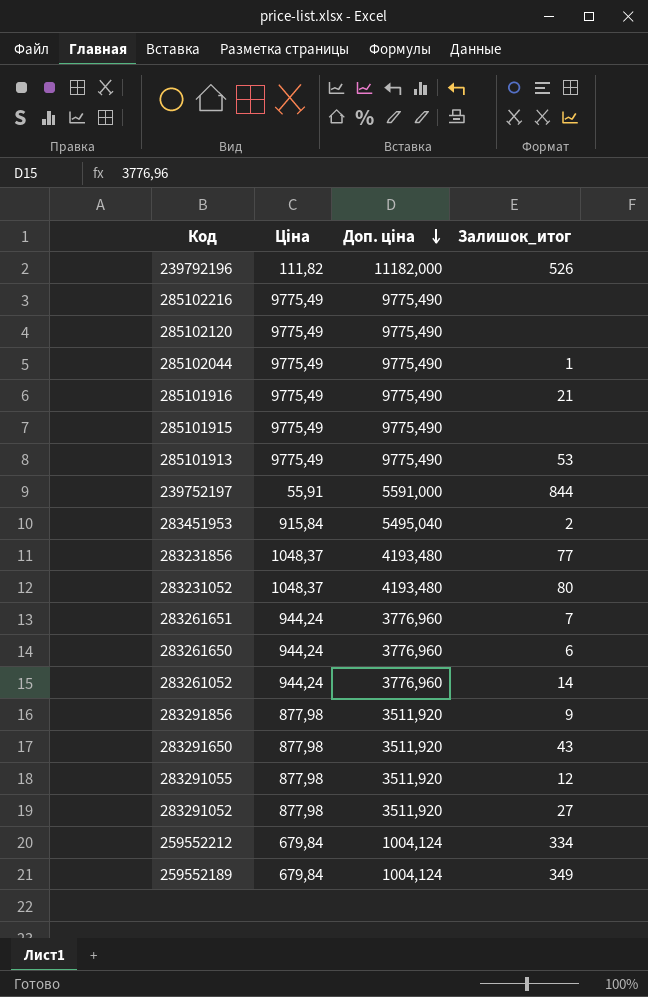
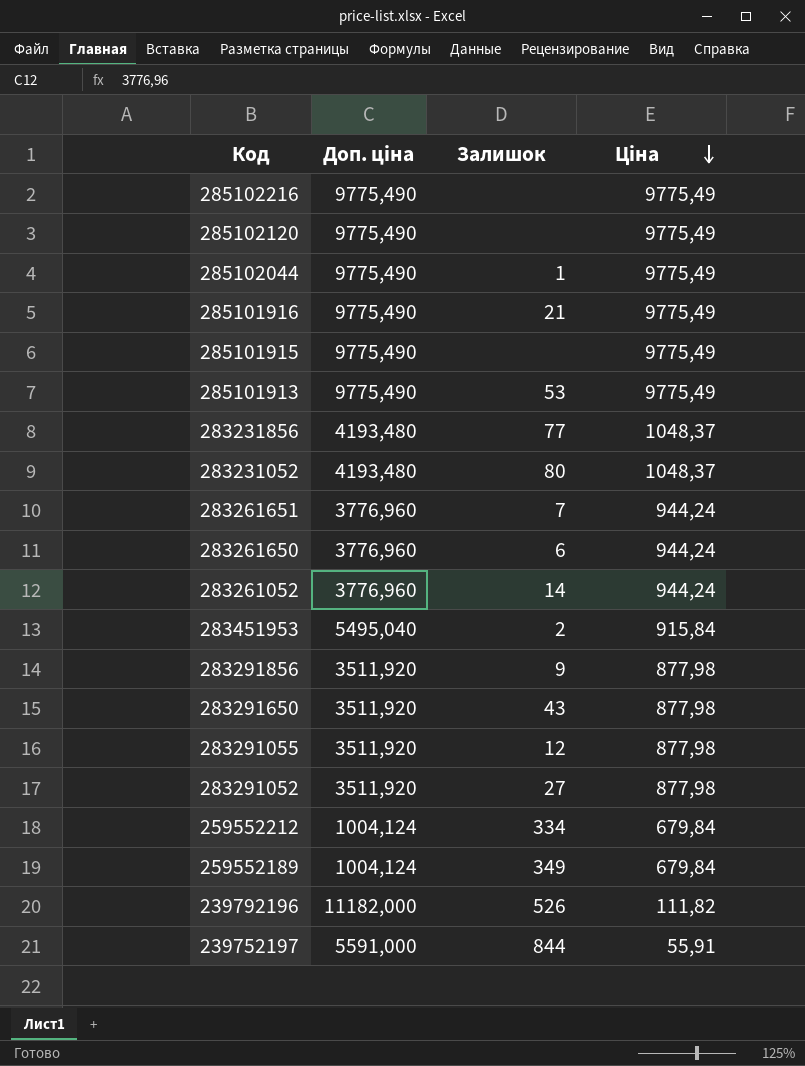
row order: Доп. ціна descending -> Ціна descending
column name: Залишок_итог -> Залишок
column Ціна | position: 2 -> 4

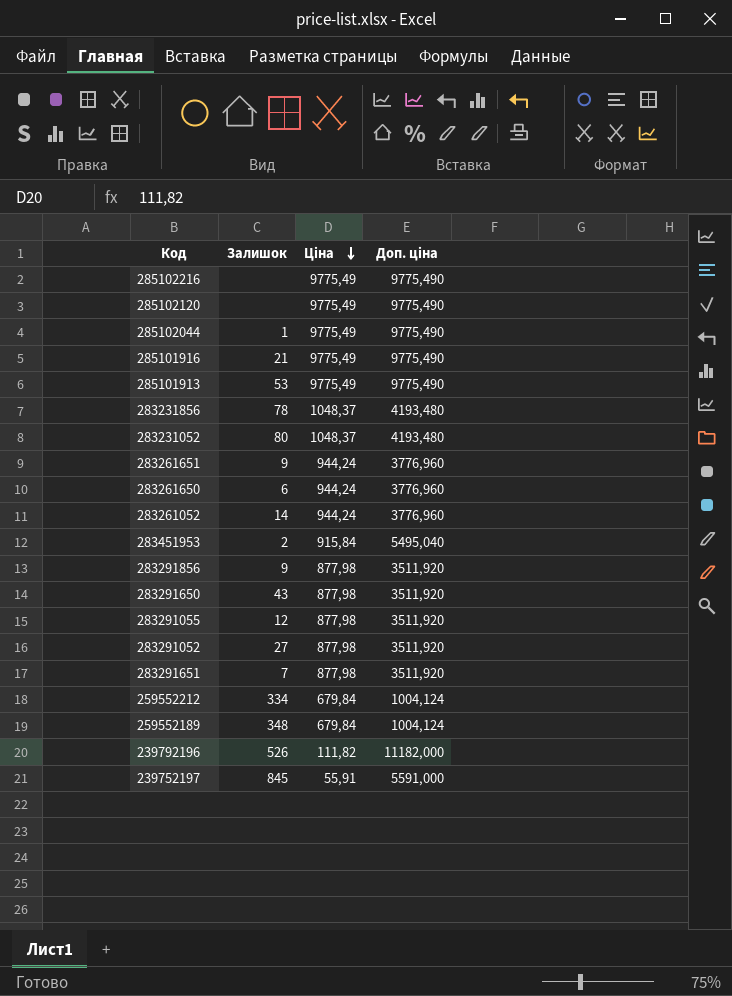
column Доп. ціна | position: 2 -> 4
row 285101915: 9775,490 | none | 9775,49 -> none
283231856 | Залишок: 77 -> 78
283261651 | Залишок: 7 -> 9
row 283291651: none -> 7 | 877,98 | 3511,920
259552189 | Залишок: 349 -> 348
239752197 | Залишок: 844 -> 845

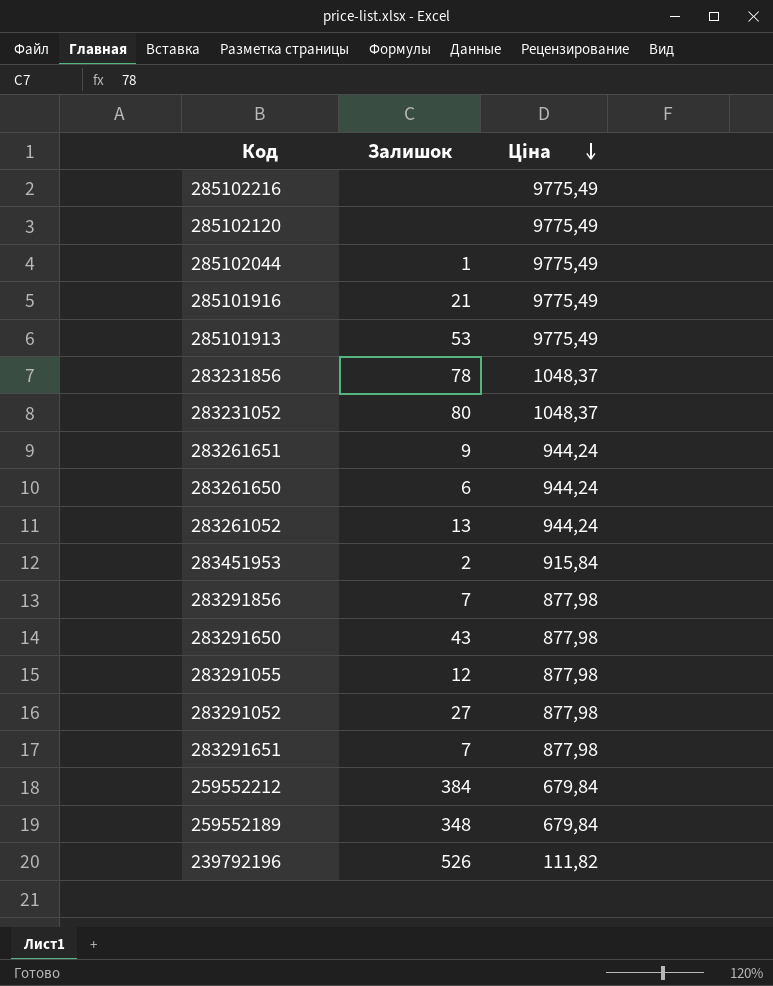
column Доп. ціна | position: 4 -> none
row 239752197: 845 | 55,91 | 5591,000 -> none
283261052 | Залишок: 14 -> 13
283291856 | Залишок: 9 -> 7
259552212 | Залишок: 334 -> 384

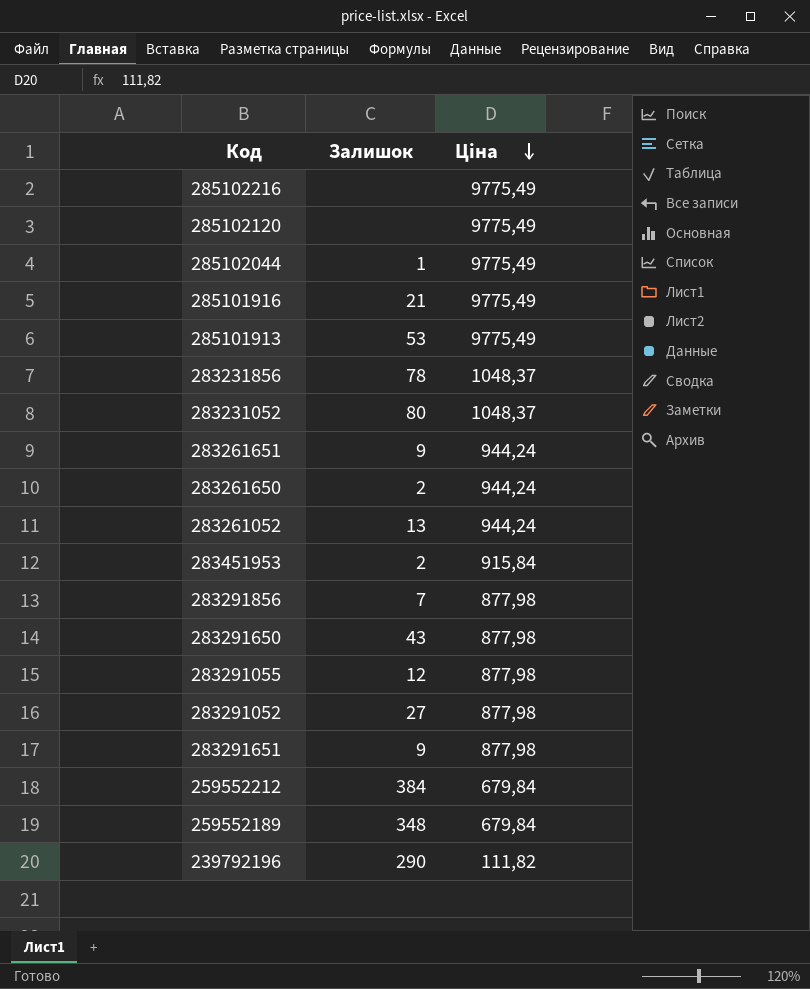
283261650 | Залишок: 6 -> 2
283291651 | Залишок: 7 -> 9
239792196 | Залишок: 526 -> 290

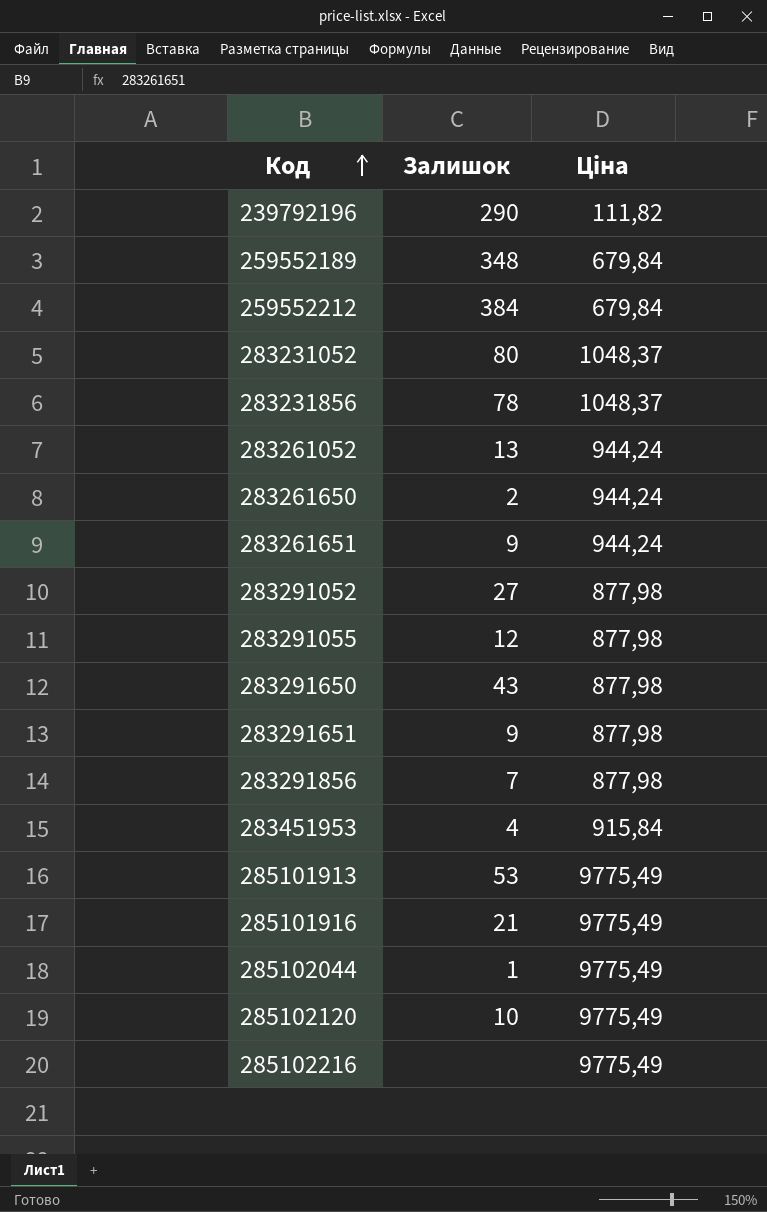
row order: Ціна descending -> Код ascending
283451953 | Залишок: 2 -> 4
285102120 | Залишок: none -> 10

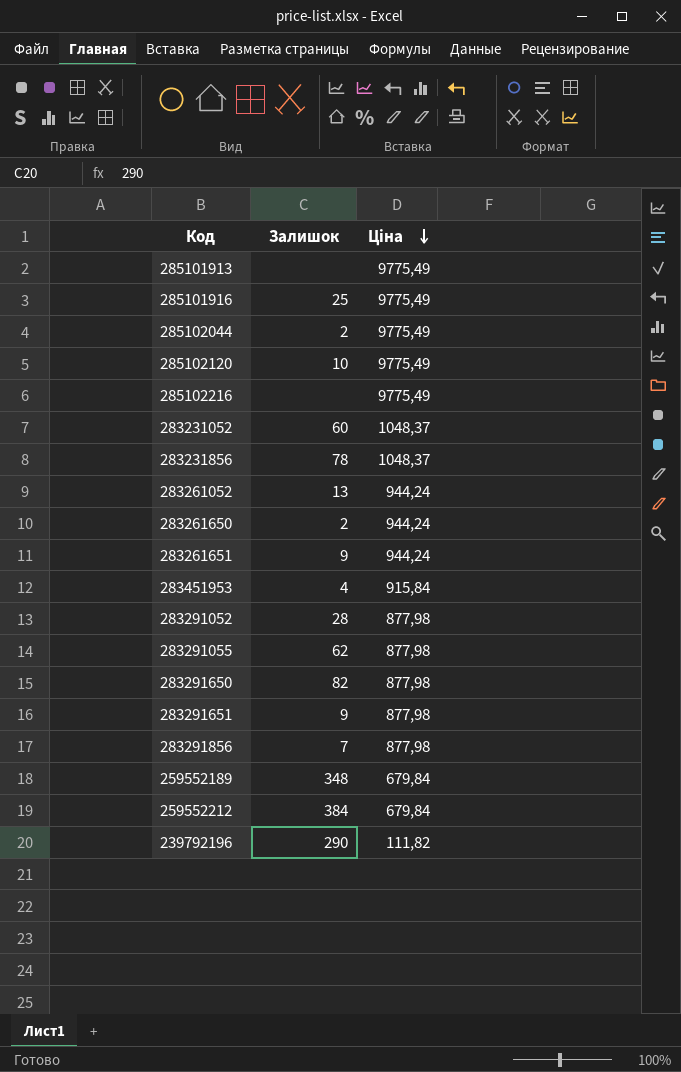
row order: Код ascending -> Ціна descending
285101913 | Залишок: 53 -> none
285101916 | Залишок: 21 -> 25
285102044 | Залишок: 1 -> 2
283231052 | Залишок: 80 -> 60
283291052 | Залишок: 27 -> 28
283291055 | Залишок: 12 -> 62
283291650 | Залишок: 43 -> 82

